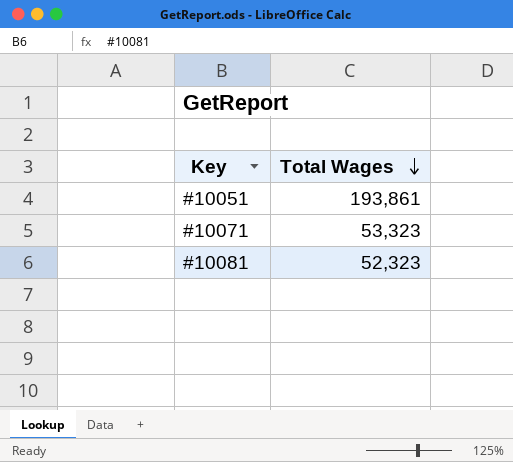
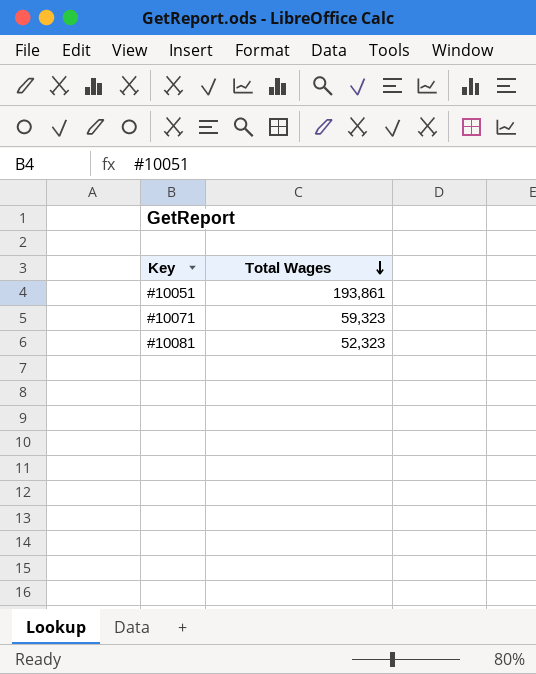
#10071 | Total Wages: 53,323 -> 59,323

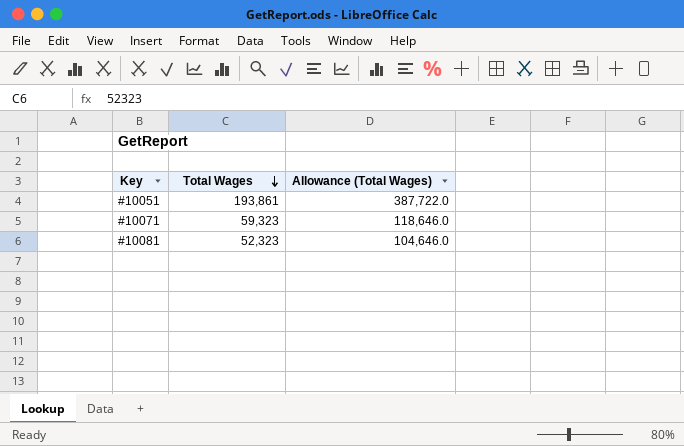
column Allowance (Total Wages) | formula: none -> [Total Wages] * 2

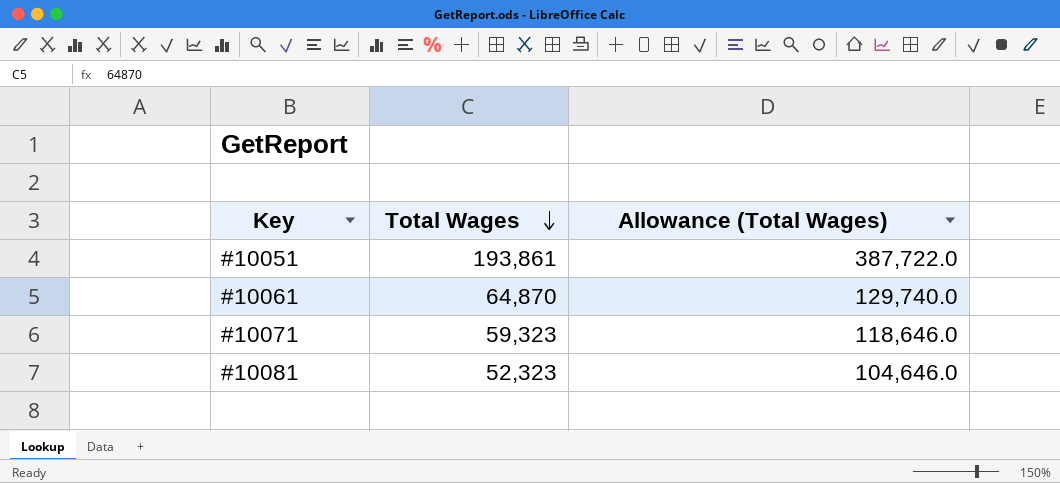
row #10061: none -> 64,870 | 129,740.0

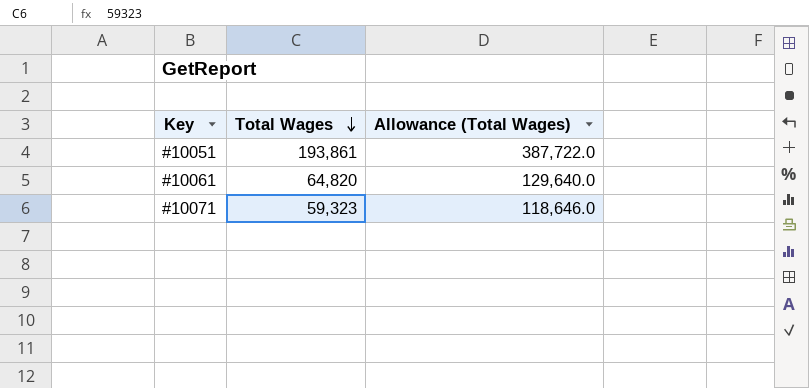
row #10081: 52,323 | 104,646.0 -> none
#10061 | Total Wages: 64,870 -> 64,820
#10061 | Allowance (Total Wages): 129,740.0 -> 129,640.0

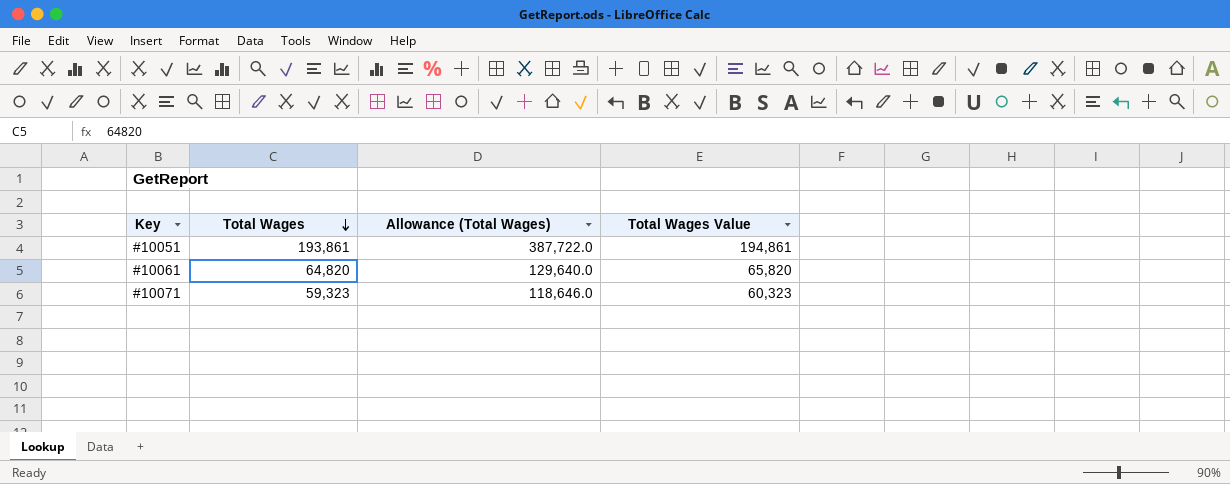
column Total Wages Value | formula: none -> [Total Wages] + 1000

